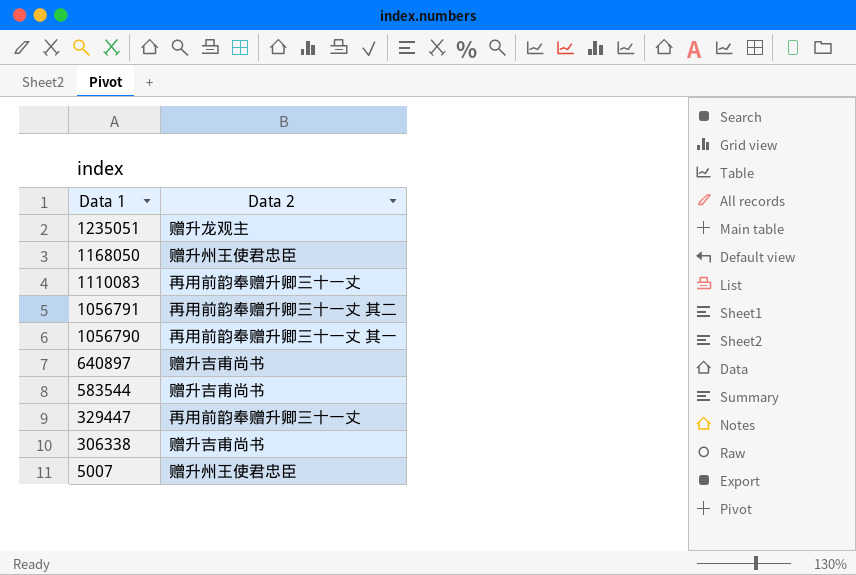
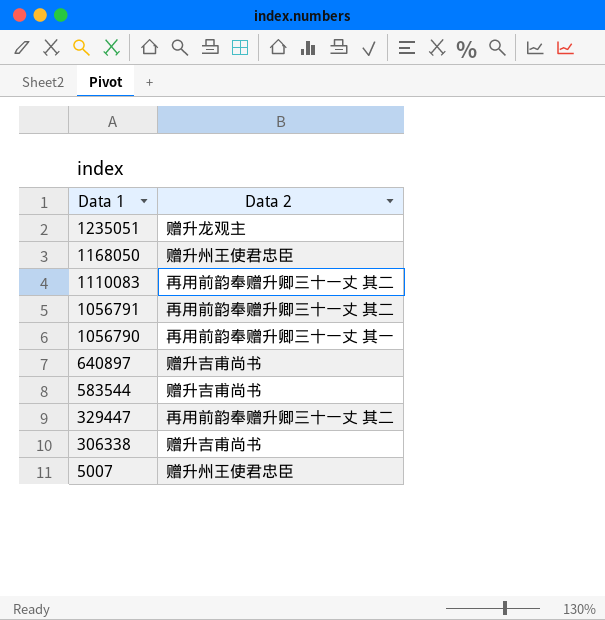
1110083 | Data 2: 再用前韵奉赠升卿三十一丈 -> 再用前韵奉赠升卿三十一丈 其二
329447 | Data 2: 再用前韵奉赠升卿三十一丈 -> 再用前韵奉赠升卿三十一丈 其二

